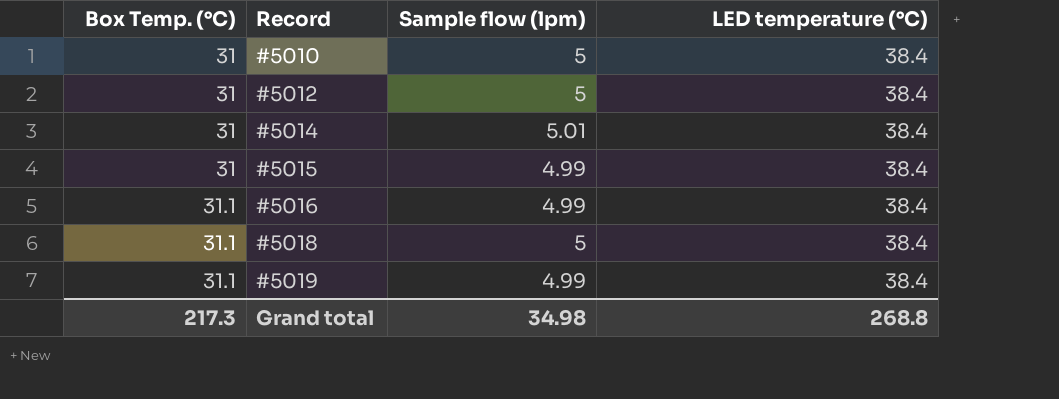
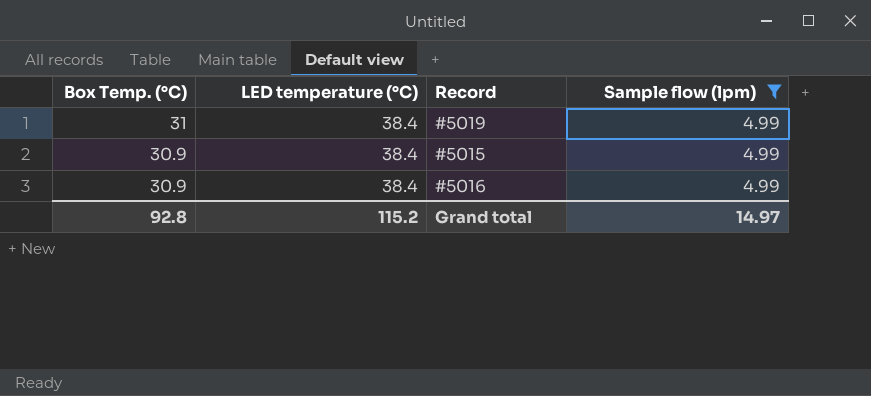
filter: none -> Sample flow (lpm) = 4.99
row order: Box Temp. (°C) ascending -> Box Temp. (°C) descending
column LED temperature (°C) | position: 4 -> 2
#5019 | Box Temp. (°C): 31.1 -> 31
#5015 | Box Temp. (°C): 31 -> 30.9
#5016 | Box Temp. (°C): 31.1 -> 30.9
Grand total | Box Temp. (°C): 217.3 -> 92.8
Grand total | LED temperature (°C): 268.8 -> 115.2
Grand total | Sample flow (lpm): 34.98 -> 14.97

